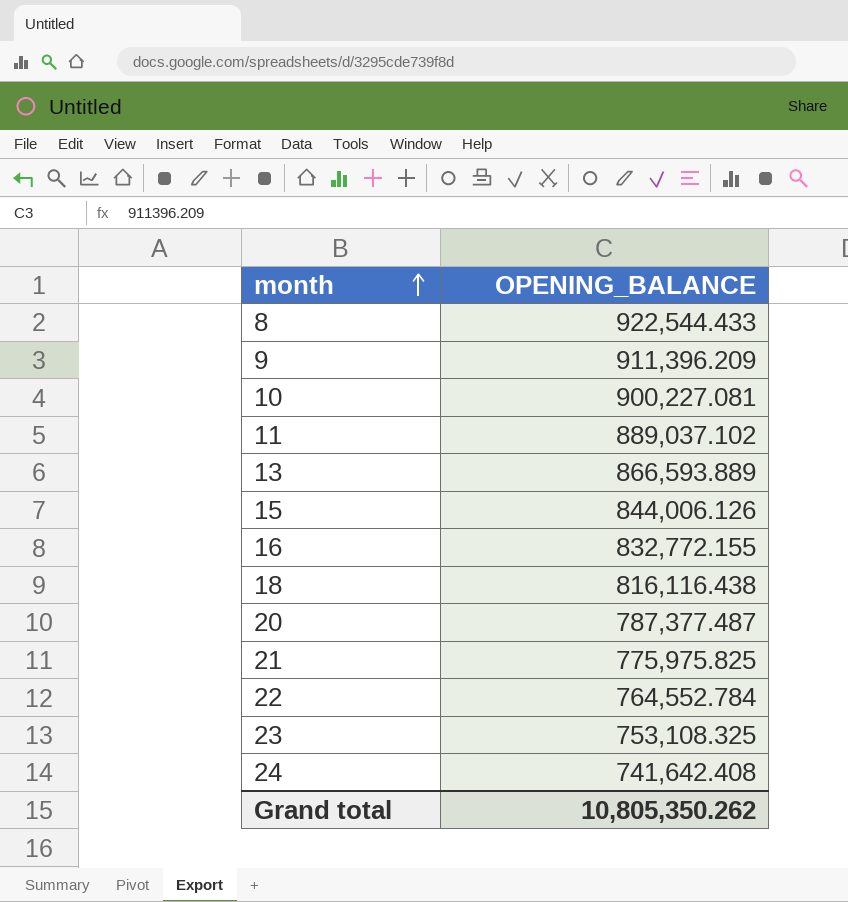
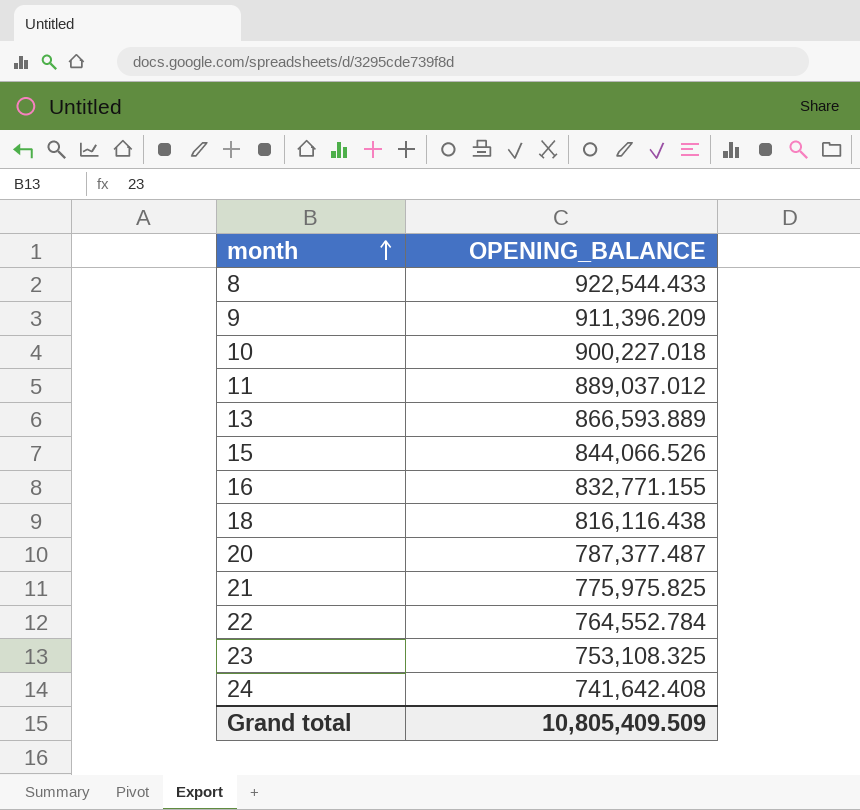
10 | OPENING_BALANCE: 900,227.081 -> 900,227.018
11 | OPENING_BALANCE: 889,037.102 -> 889,037.012
15 | OPENING_BALANCE: 844,006.126 -> 844,066.526
16 | OPENING_BALANCE: 832,772.155 -> 832,771.155
Grand total | OPENING_BALANCE: 10,805,350.262 -> 10,805,409.509

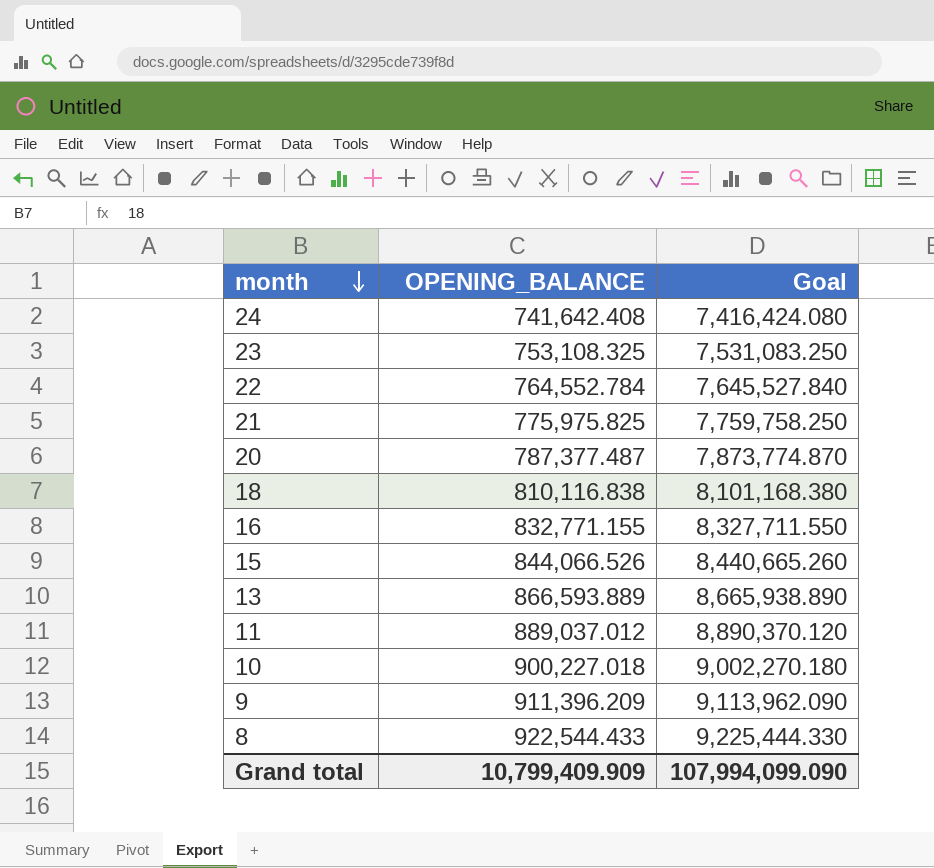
row order: month ascending -> month descending
column Goal | formula: none -> [OPENING_BALANCE] * 10
18 | OPENING_BALANCE: 816,116.438 -> 810,116.838
Grand total | OPENING_BALANCE: 10,805,409.509 -> 10,799,409.909

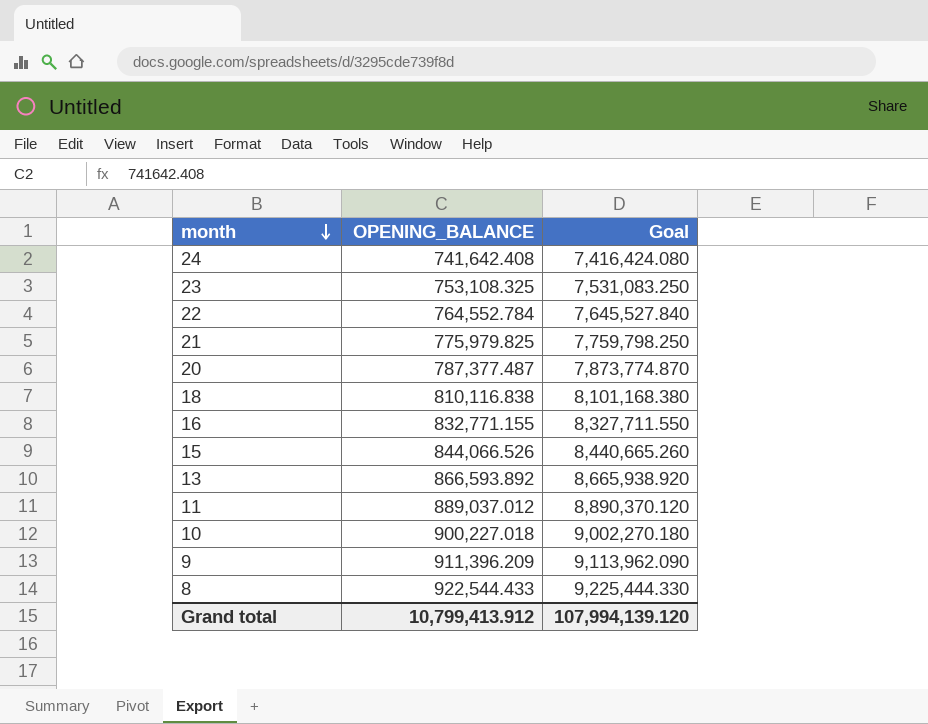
21 | OPENING_BALANCE: 775,975.825 -> 775,979.825
21 | Goal: 7,759,758.250 -> 7,759,798.250
13 | OPENING_BALANCE: 866,593.889 -> 866,593.892
13 | Goal: 8,665,938.890 -> 8,665,938.920
Grand total | OPENING_BALANCE: 10,799,409.909 -> 10,799,413.912
Grand total | Goal: 107,994,099.090 -> 107,994,139.120

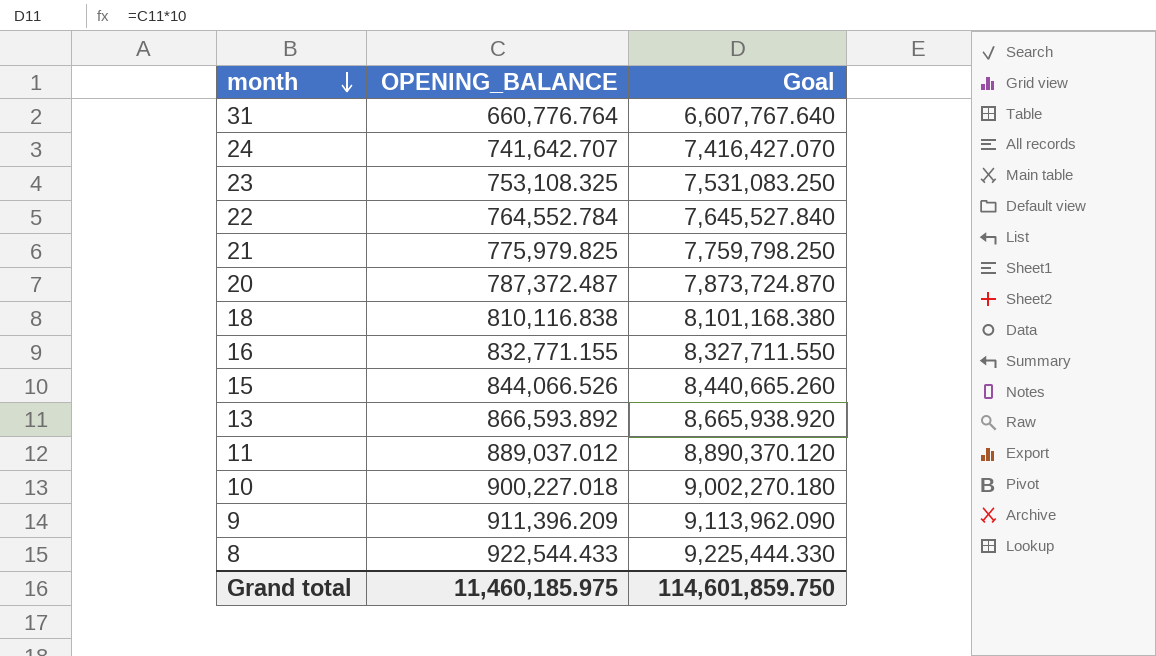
row 31: none -> 660,776.764 | 6,607,767.640
24 | OPENING_BALANCE: 741,642.408 -> 741,642.707
24 | Goal: 7,416,424.080 -> 7,416,427.070
20 | OPENING_BALANCE: 787,377.487 -> 787,372.487
20 | Goal: 7,873,774.870 -> 7,873,724.870
Grand total | OPENING_BALANCE: 10,799,413.912 -> 11,460,185.975
Grand total | Goal: 107,994,139.120 -> 114,601,859.750

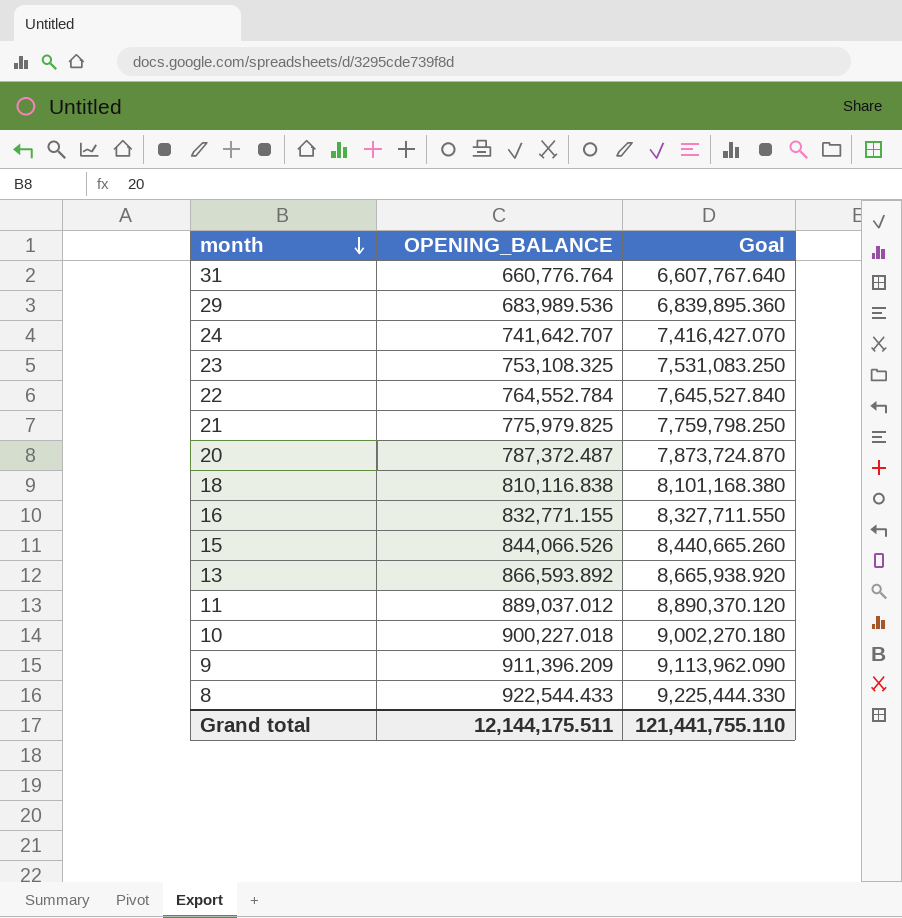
row 29: none -> 683,989.536 | 6,839,895.360
Grand total | OPENING_BALANCE: 11,460,185.975 -> 12,144,175.511
Grand total | Goal: 114,601,859.750 -> 121,441,755.110

